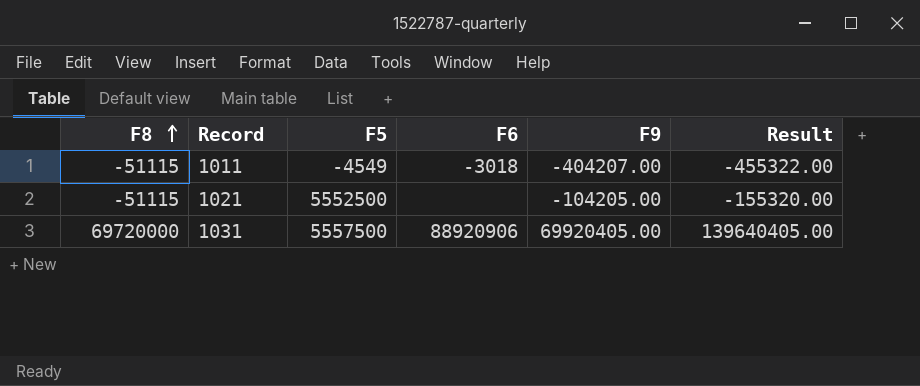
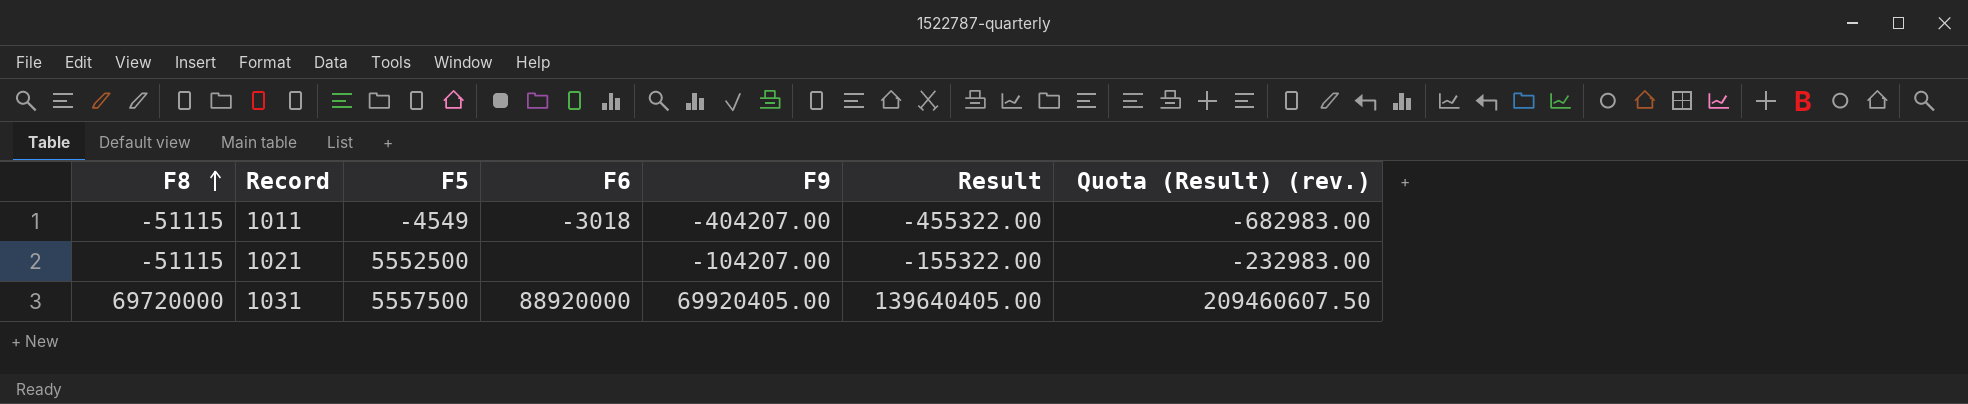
column Quota (Result) (rev.) | formula: none -> [Result] * 1.5
1021 | F9: -104205.00 -> -104207.00
1021 | Result: -155320.00 -> -155322.00
1031 | F6: 88920906 -> 88920000

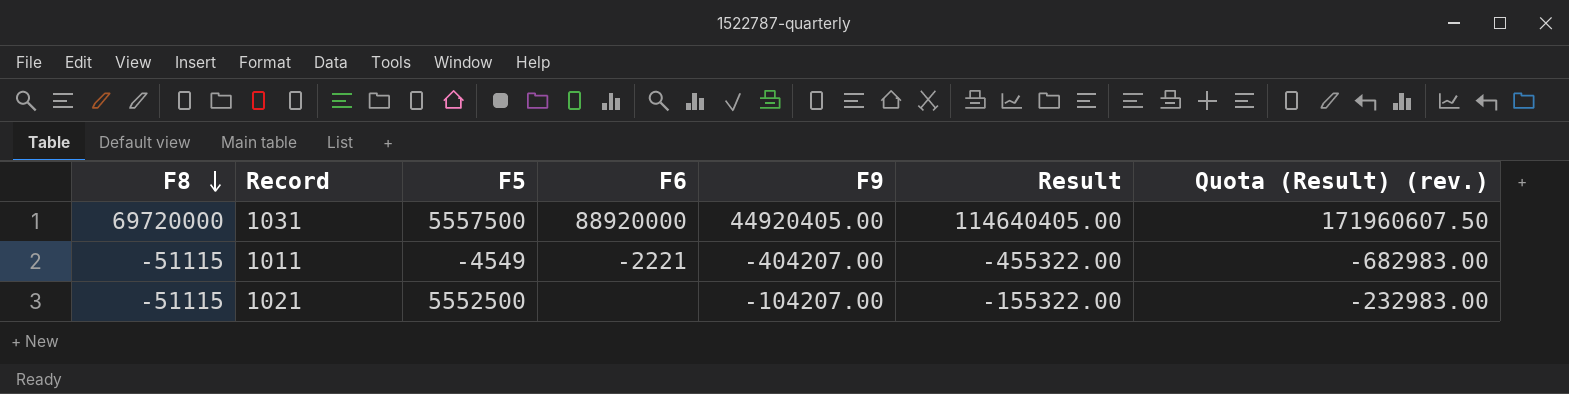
row order: F8 ascending -> F8 descending
1031 | F9: 69920405.00 -> 44920405.00
1031 | Result: 139640405.00 -> 114640405.00
1031 | Quota (Result) (rev.): 209460607.50 -> 171960607.50
1011 | F6: -3018 -> -2221

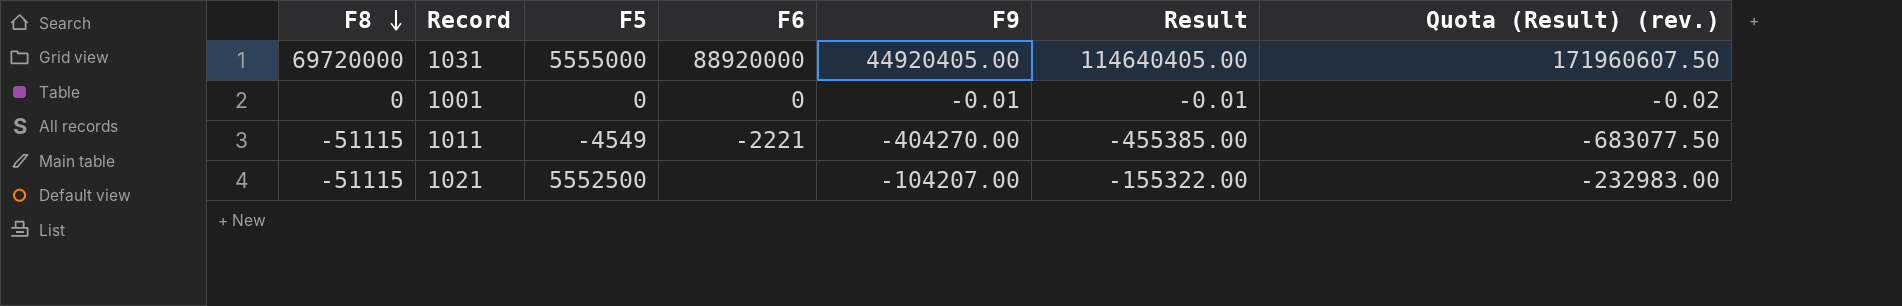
1031 | F5: 5557500 -> 5555000
row 1001: none -> 0 | 0 | 0 | -0.01 | -0.01 | -0.02
1011 | F9: -404207.00 -> -404270.00
1011 | Result: -455322.00 -> -455385.00
1011 | Quota (Result) (rev.): -682983.00 -> -683077.50

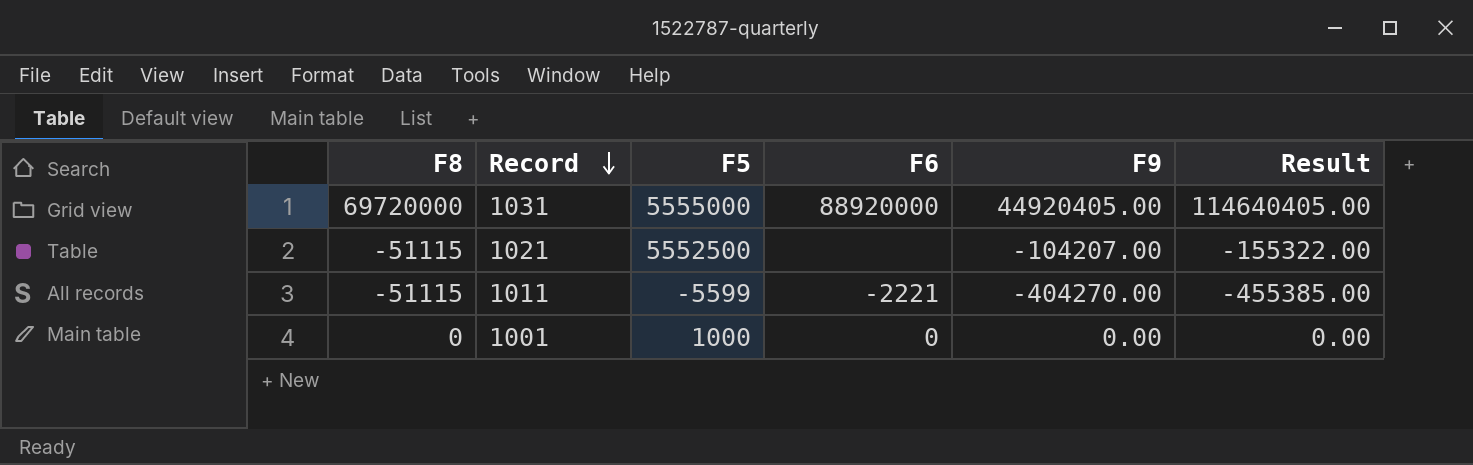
row order: F8 descending -> Record descending
column Quota (Result) (rev.) | formula: [Result] * 1.5 -> none
1011 | F5: -4549 -> -5599
1001 | F5: 0 -> 1000
1001 | F9: -0.01 -> 0.00
1001 | Result: -0.01 -> 0.00

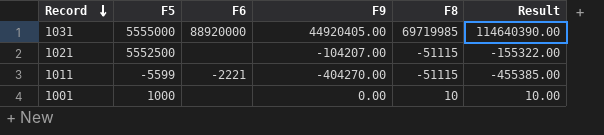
column F8 | position: 1 -> 5
1031 | F8: 69720000 -> 69719985
1031 | Result: 114640405.00 -> 114640390.00
1001 | F6: 0 -> none
1001 | F8: 0 -> 10
1001 | Result: 0.00 -> 10.00

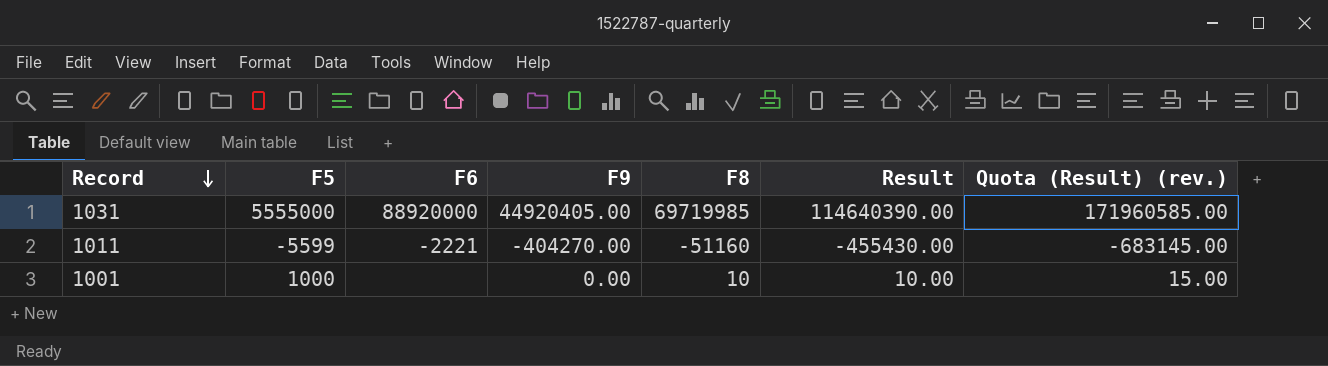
column Quota (Result) (rev.) | formula: none -> [Result] * 1.5
row 1021: 5552500 | none | -104207.00 | -51115 | -155322.00 -> none
1011 | F8: -51115 -> -51160
1011 | Result: -455385.00 -> -455430.00

